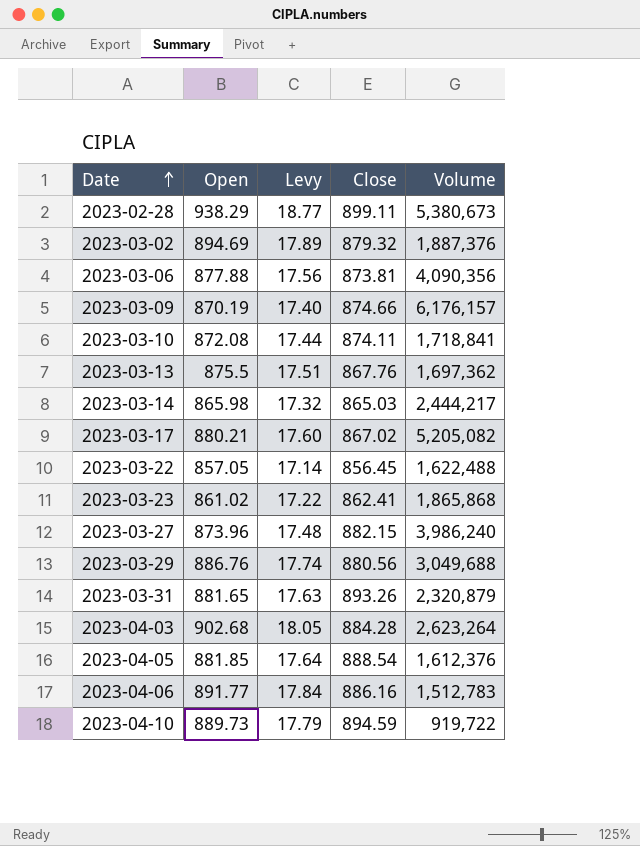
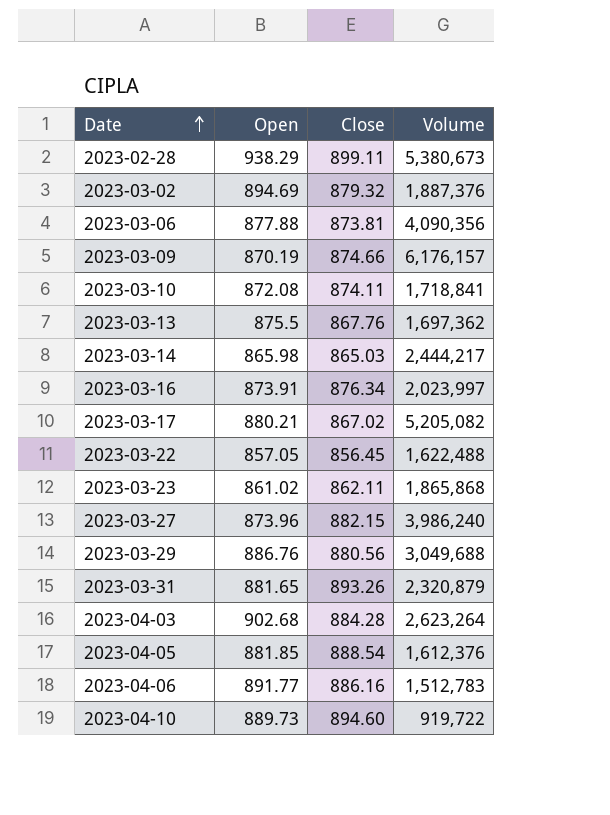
column Levy | formula: [Open] * 0.02 -> none
row 2023-03-16: none -> 873.91 | 876.34 | 2,023,997
2023-03-23 | Close: 862.41 -> 862.11
2023-04-10 | Close: 894.59 -> 894.60

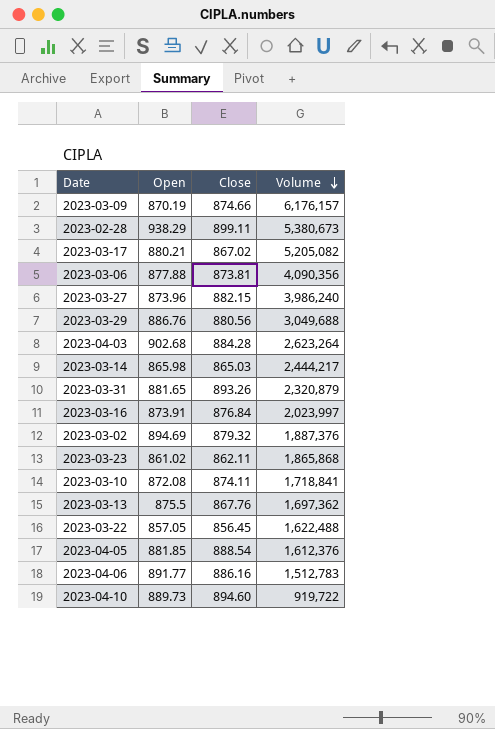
row order: Date ascending -> Volume descending
2023-03-16 | Close: 876.34 -> 876.84

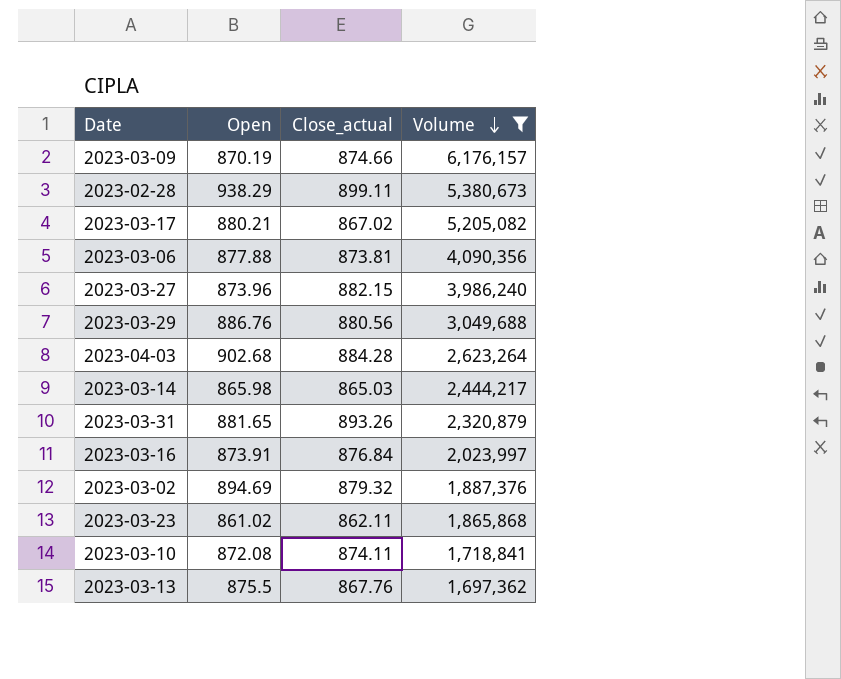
filter: none -> Volume >= 1,697,362
column name: Close -> Close_actual

